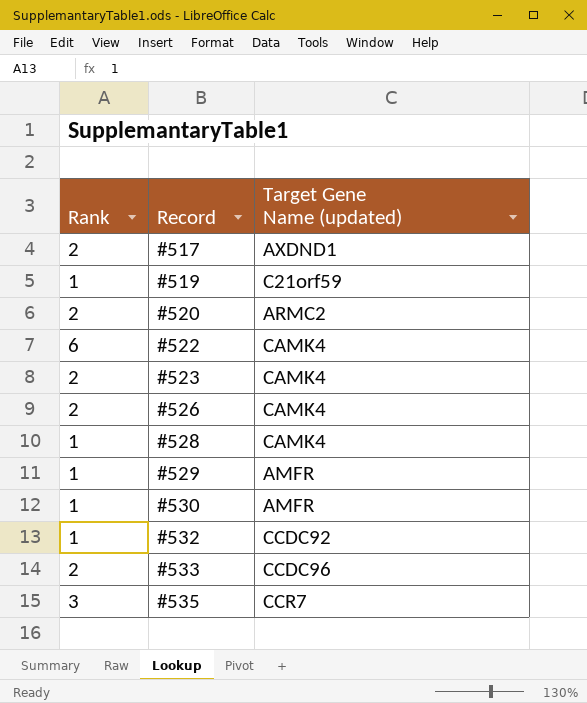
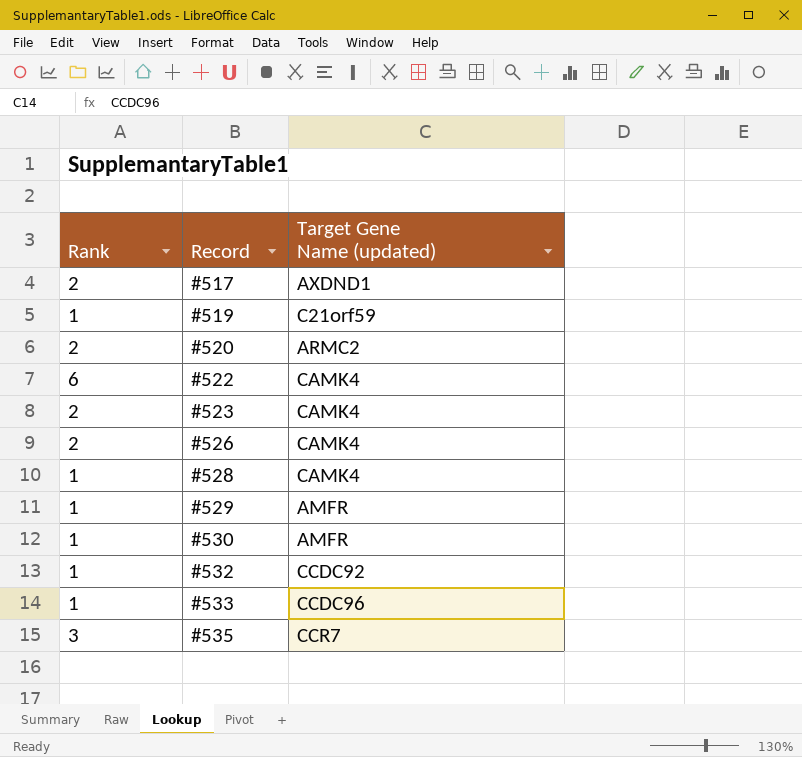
#533 | Rank: 2 -> 1

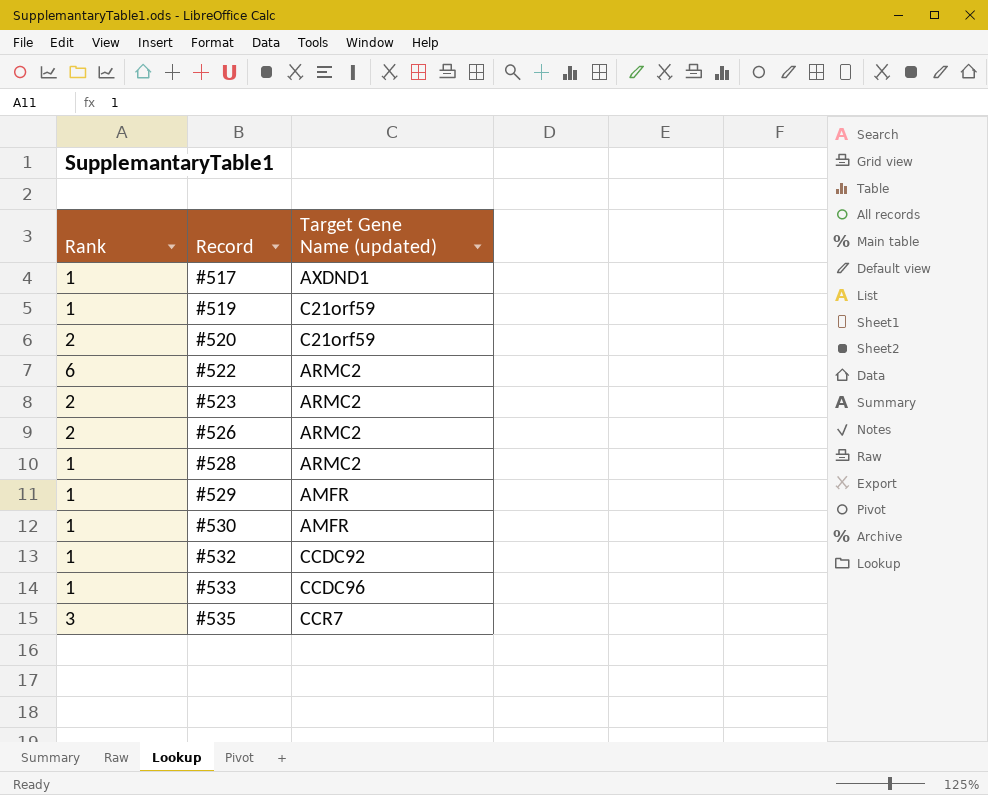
#517 | Rank: 2 -> 1
#520 | Target Gene Name (updated): ARMC2 -> C21orf59
#522 | Target Gene Name (updated): CAMK4 -> ARMC2
#523 | Target Gene Name (updated): CAMK4 -> ARMC2
#526 | Target Gene Name (updated): CAMK4 -> ARMC2
#528 | Target Gene Name (updated): CAMK4 -> ARMC2

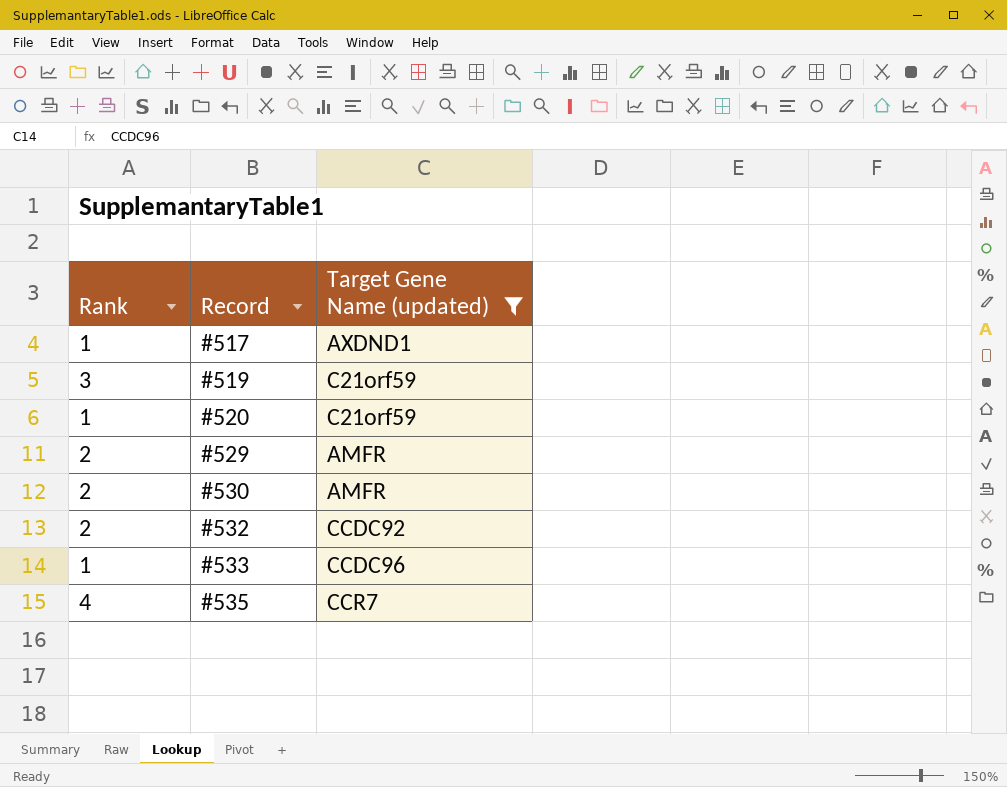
filter: none -> Target Gene Name (updated) != ARMC2
#519 | Rank: 1 -> 3
#520 | Rank: 2 -> 1
#529 | Rank: 1 -> 2
#530 | Rank: 1 -> 2
#532 | Rank: 1 -> 2
#535 | Rank: 3 -> 4

